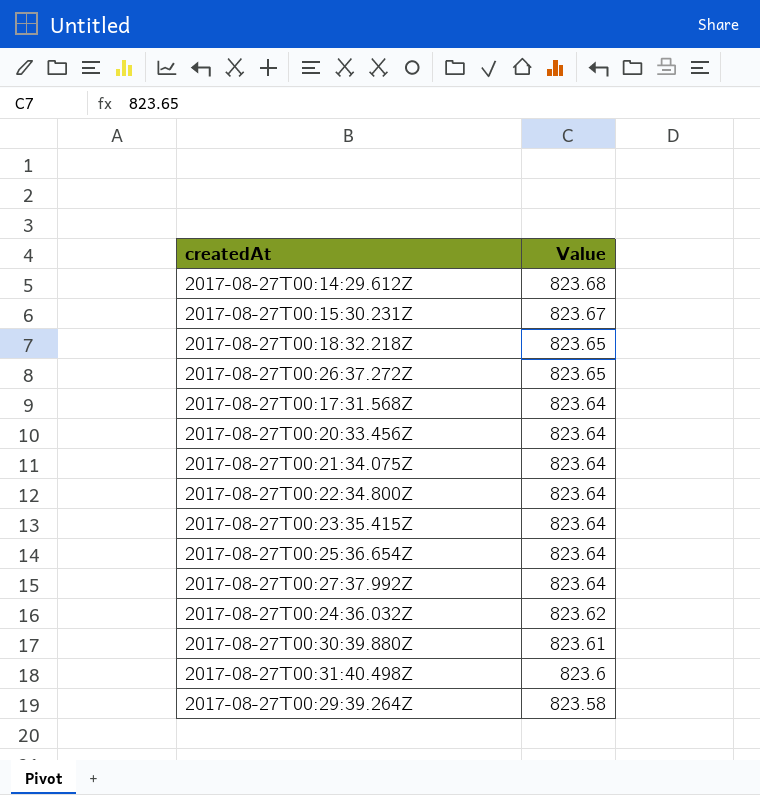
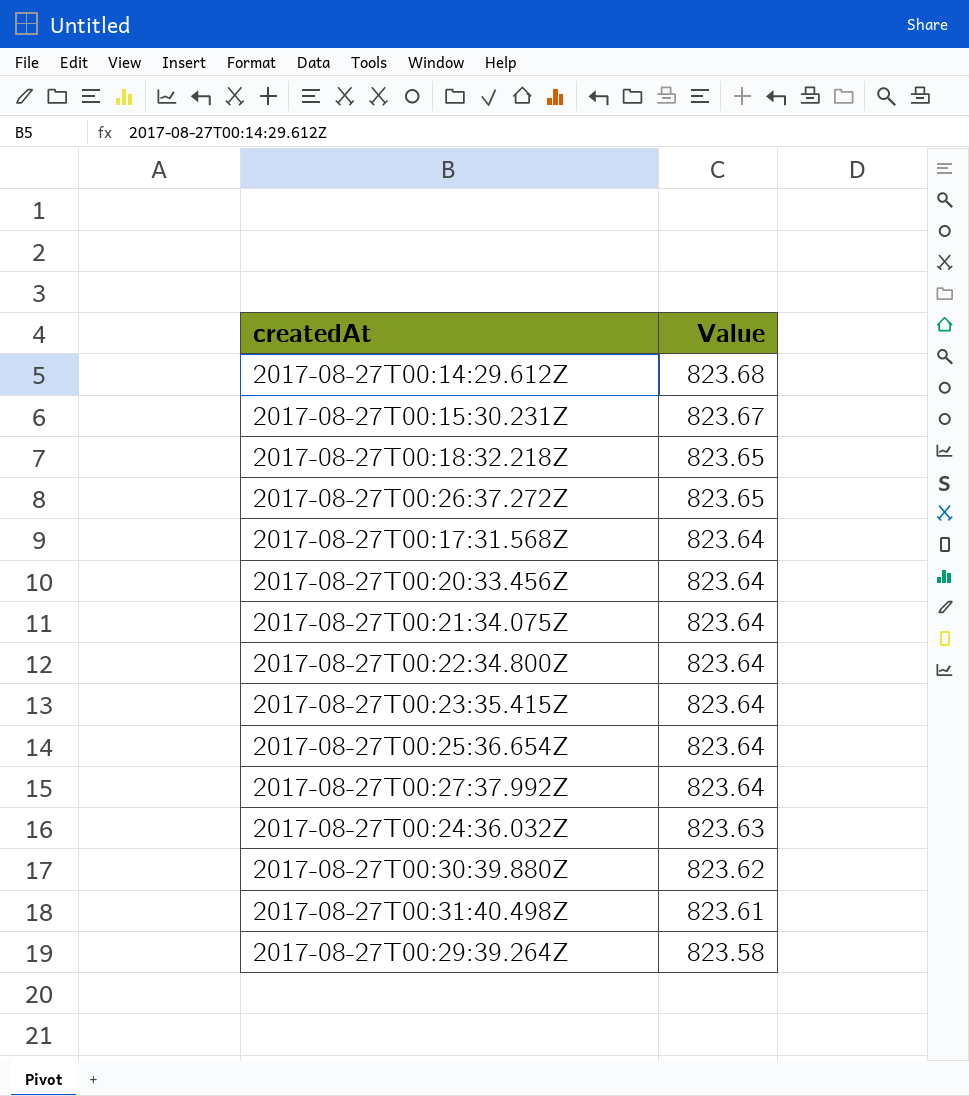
2017-08-27T00:24:36.032Z | Value: 823.62 -> 823.63
2017-08-27T00:30:39.880Z | Value: 823.61 -> 823.62
2017-08-27T00:31:40.498Z | Value: 823.6 -> 823.61

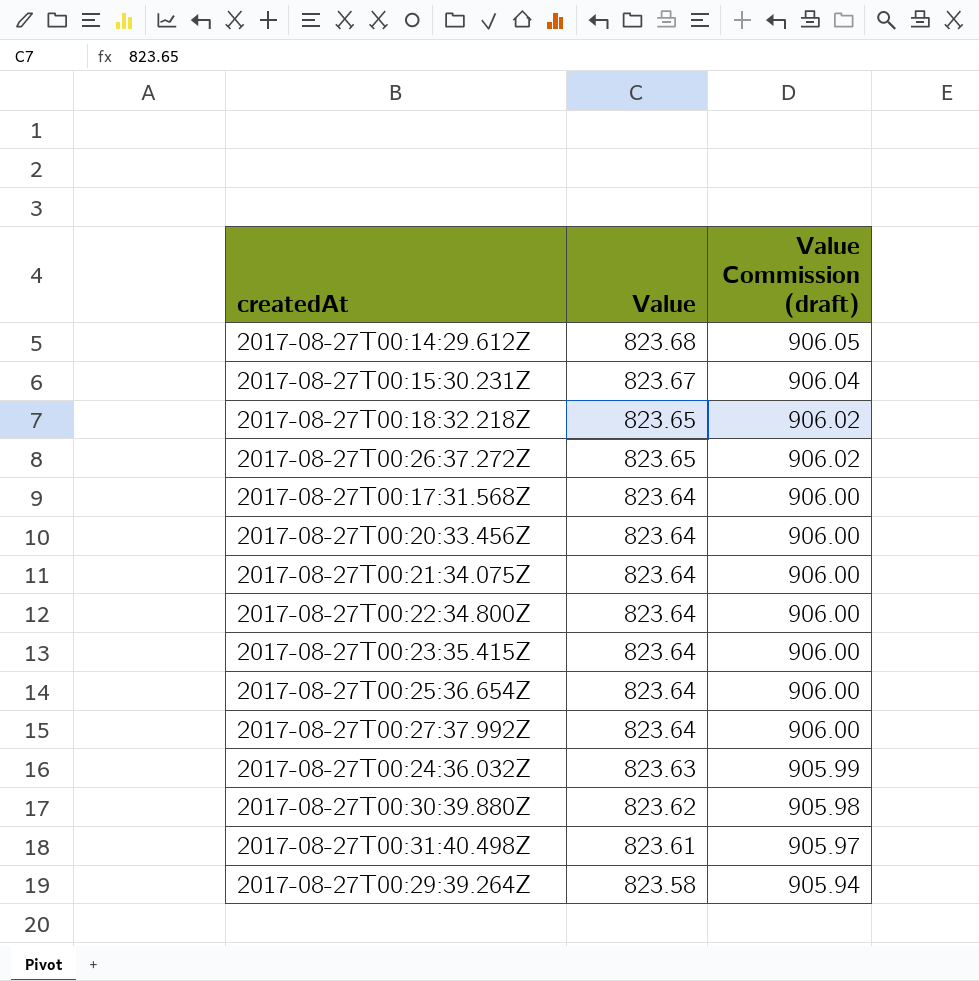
column Value Commission (draft) | formula: none -> [Value] * 1.1

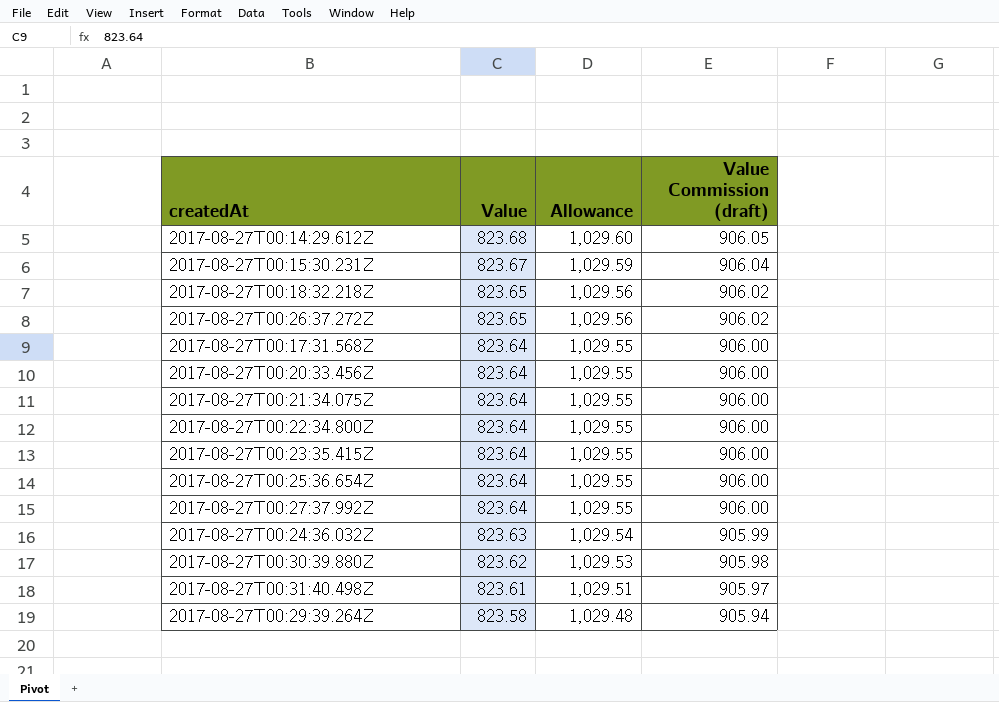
column Allowance | formula: none -> [Value] * 1.25

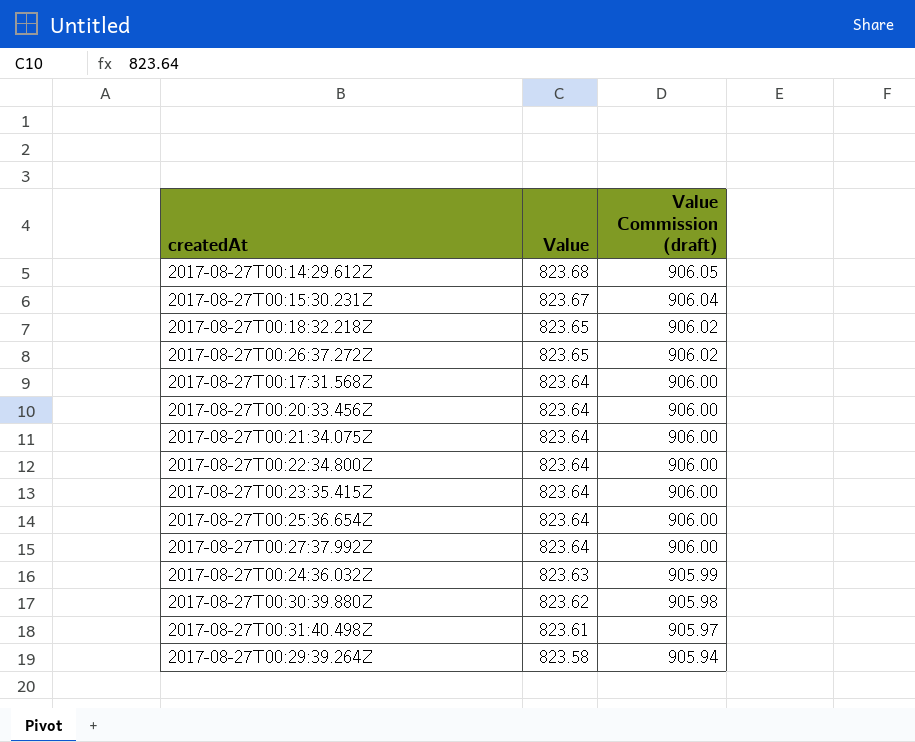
column Allowance | formula: [Value] * 1.25 -> none

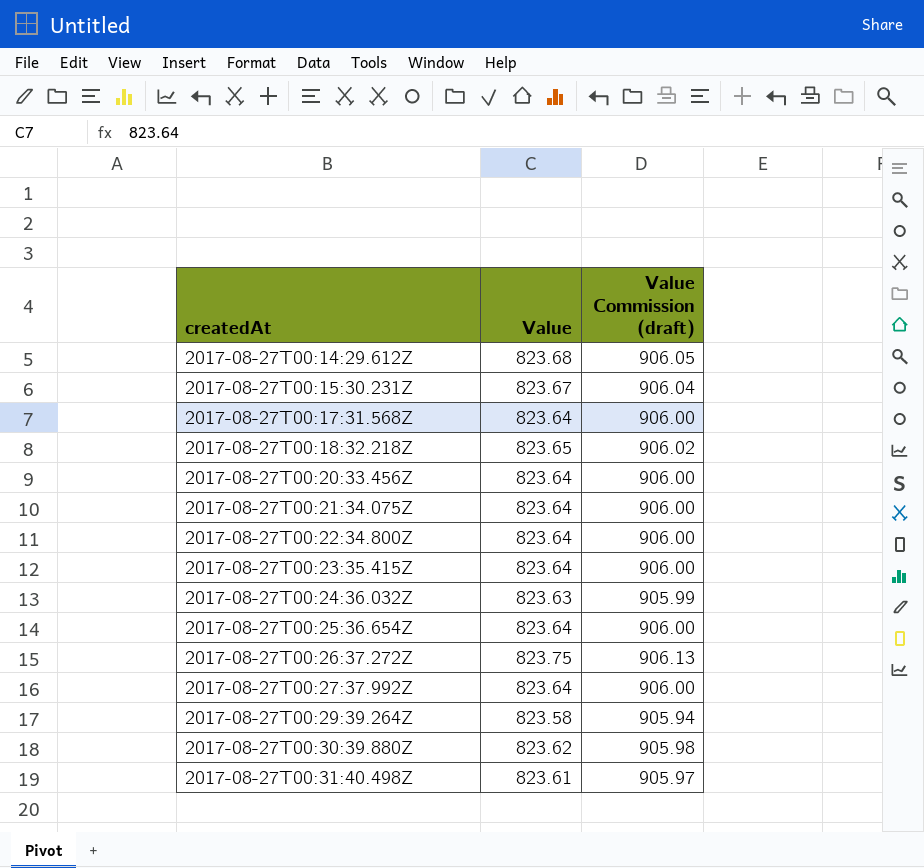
row order: Value descending -> createdAt ascending
2017-08-27T00:26:37.272Z | Value: 823.65 -> 823.75
2017-08-27T00:26:37.272Z | Value Commission (draft): 906.02 -> 906.13

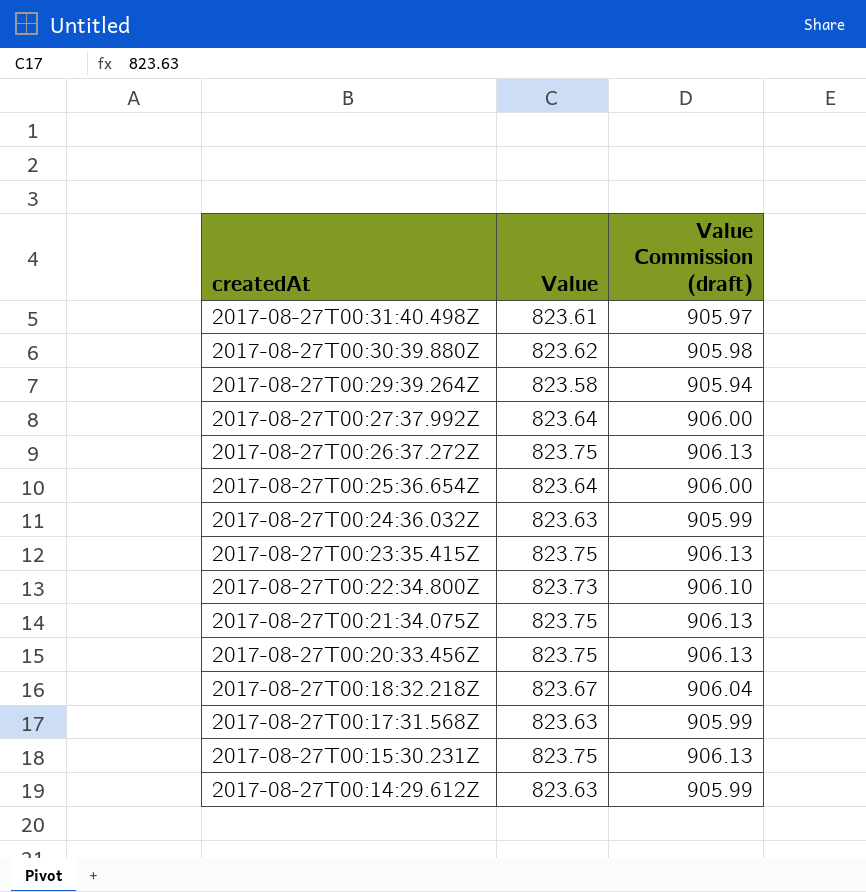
row order: createdAt ascending -> createdAt descending
2017-08-27T00:23:35.415Z | Value: 823.64 -> 823.75
2017-08-27T00:23:35.415Z | Value Commission (draft): 906.00 -> 906.13
2017-08-27T00:22:34.800Z | Value: 823.64 -> 823.73
2017-08-27T00:22:34.800Z | Value Commission (draft): 906.00 -> 906.10
2017-08-27T00:21:34.075Z | Value: 823.64 -> 823.75
2017-08-27T00:21:34.075Z | Value Commission (draft): 906.00 -> 906.13
2017-08-27T00:20:33.456Z | Value: 823.64 -> 823.75
2017-08-27T00:20:33.456Z | Value Commission (draft): 906.00 -> 906.13
2017-08-27T00:18:32.218Z | Value: 823.65 -> 823.67
2017-08-27T00:18:32.218Z | Value Commission (draft): 906.02 -> 906.04
2017-08-27T00:17:31.568Z | Value: 823.64 -> 823.63
2017-08-27T00:17:31.568Z | Value Commission (draft): 906.00 -> 905.99
2017-08-27T00:15:30.231Z | Value: 823.67 -> 823.75
2017-08-27T00:15:30.231Z | Value Commission (draft): 906.04 -> 906.13
2017-08-27T00:14:29.612Z | Value: 823.68 -> 823.63
2017-08-27T00:14:29.612Z | Value Commission (draft): 906.05 -> 905.99

